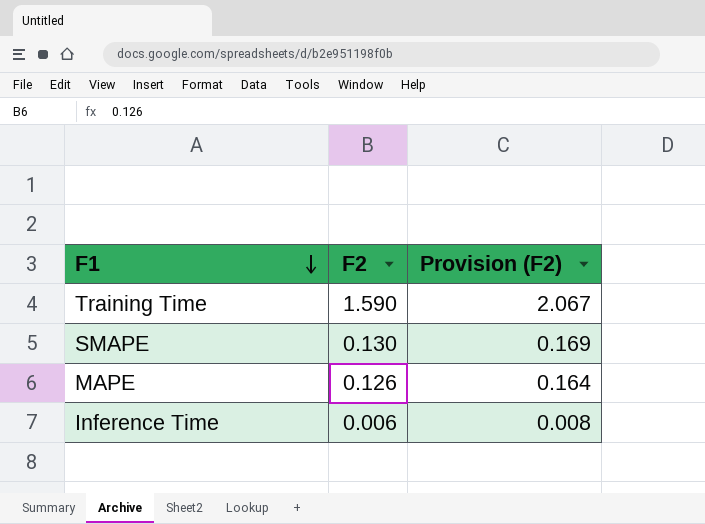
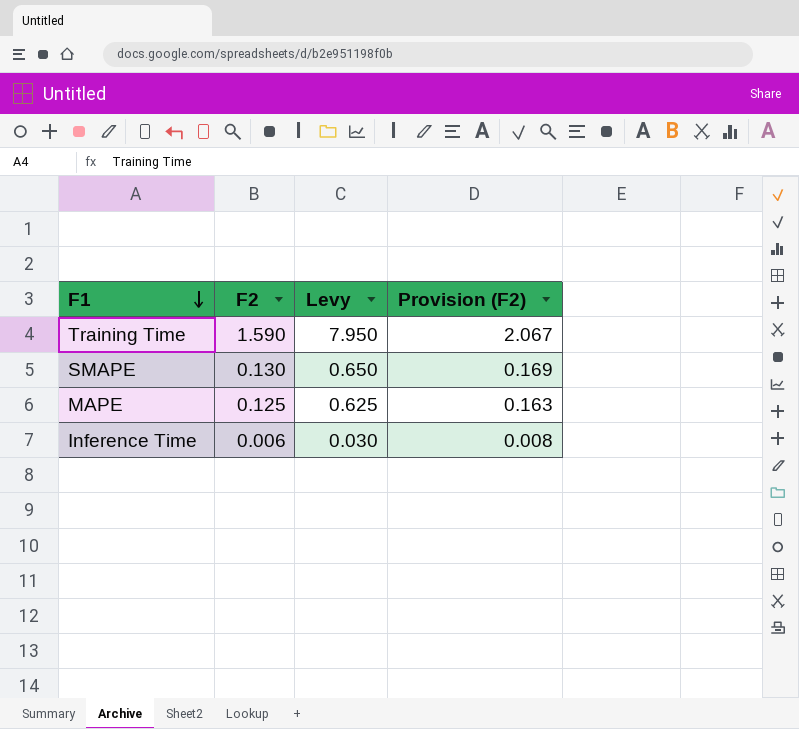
column Levy | formula: none -> [F2] * 5
MAPE | F2: 0.126 -> 0.125
MAPE | Provision (F2): 0.164 -> 0.163

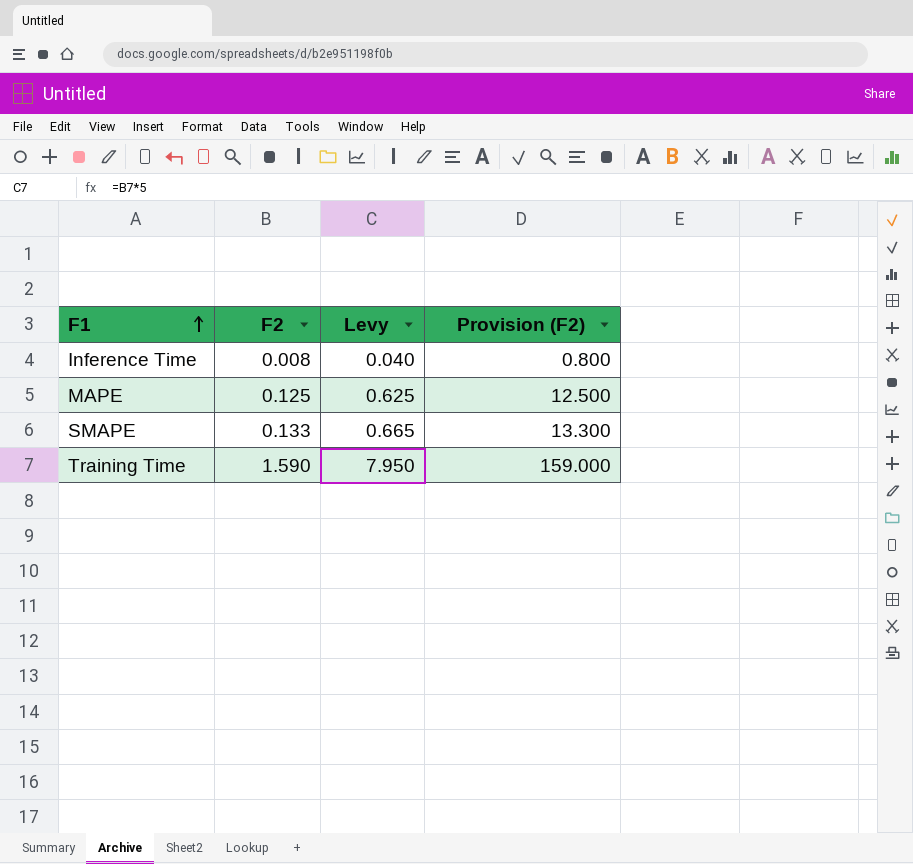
row order: F1 descending -> F1 ascending
column Provision (F2) | formula: [F2] * 1.3 -> [F2] * 100
Inference Time | F2: 0.006 -> 0.008
Inference Time | Levy: 0.030 -> 0.040
SMAPE | F2: 0.130 -> 0.133
SMAPE | Levy: 0.650 -> 0.665

